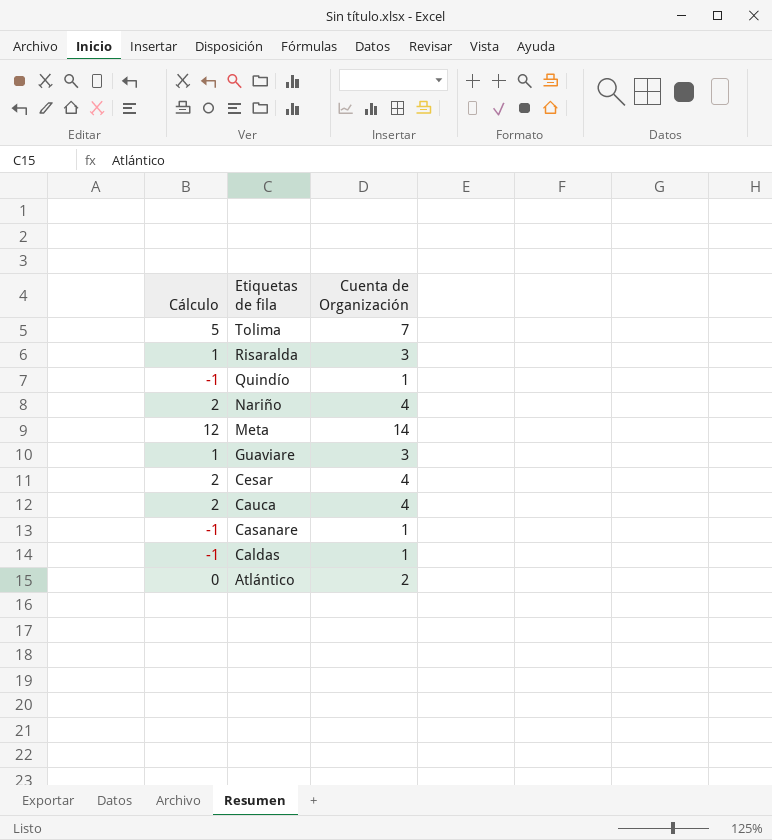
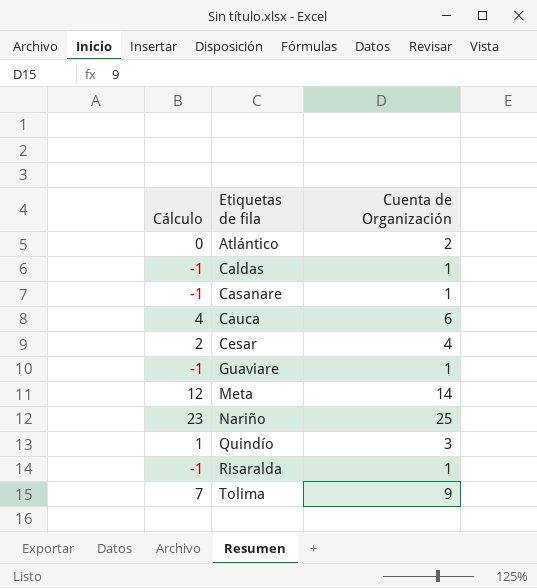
row order: Etiquetas de fila descending -> Etiquetas de fila ascending
Cauca | Cálculo: 2 -> 4
Cauca | Cuenta de Organización: 4 -> 6
Guaviare | Cálculo: 1 -> -1
Guaviare | Cuenta de Organización: 3 -> 1
Nariño | Cálculo: 2 -> 23
Nariño | Cuenta de Organización: 4 -> 25
Quindío | Cálculo: -1 -> 1
Quindío | Cuenta de Organización: 1 -> 3
Risaralda | Cálculo: 1 -> -1
Risaralda | Cuenta de Organización: 3 -> 1
Tolima | Cálculo: 5 -> 7
Tolima | Cuenta de Organización: 7 -> 9

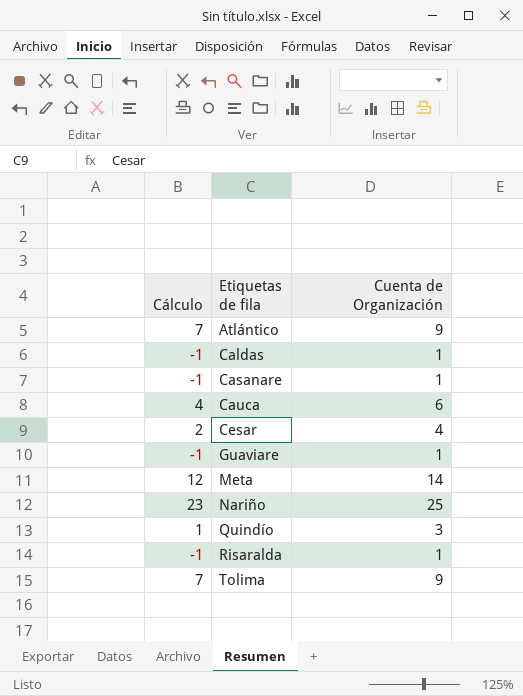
Atlántico | Cálculo: 0 -> 7
Atlántico | Cuenta de Organización: 2 -> 9

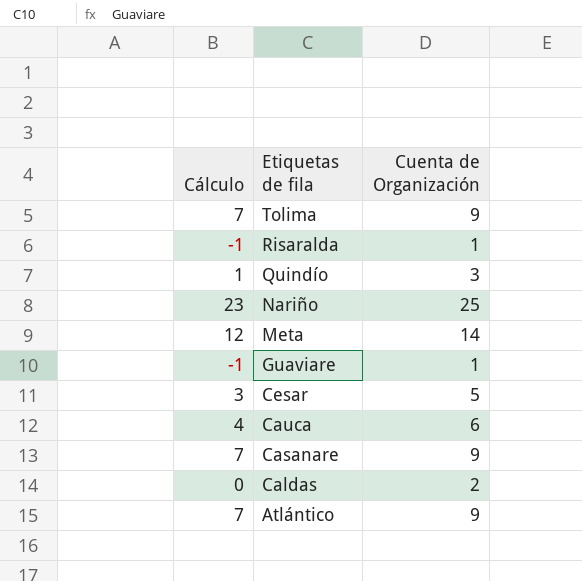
row order: Etiquetas de fila ascending -> Etiquetas de fila descending
Cesar | Cálculo: 2 -> 3
Cesar | Cuenta de Organización: 4 -> 5
Casanare | Cálculo: -1 -> 7
Casanare | Cuenta de Organización: 1 -> 9
Caldas | Cálculo: -1 -> 0
Caldas | Cuenta de Organización: 1 -> 2

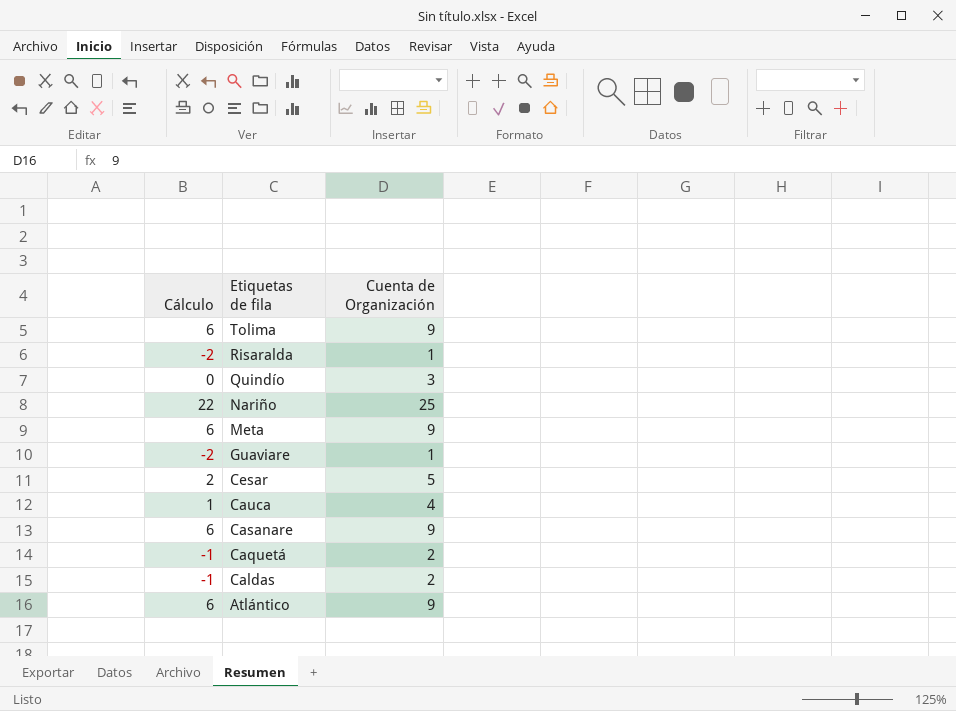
column Cálculo | formula: [Cuenta de Organización] - 2 -> [Cuenta de Organización] - 3
Meta | Cuenta de Organización: 14 -> 9
Cauca | Cuenta de Organización: 6 -> 4
row Caquetá: none -> -1 | 2

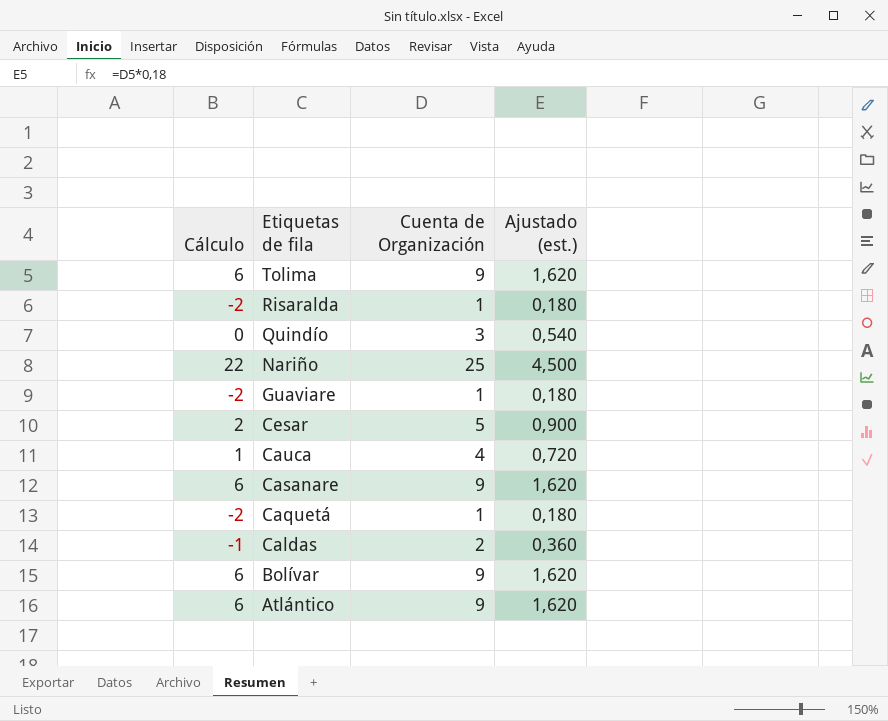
column Ajustado (est.) | formula: none -> [Cuenta de Organización] * 0,18
row Meta: 6 | 9 -> none
Caquetá | Cálculo: -1 -> -2
Caquetá | Cuenta de Organización: 2 -> 1
row Bolívar: none -> 6 | 9 | 1,620

